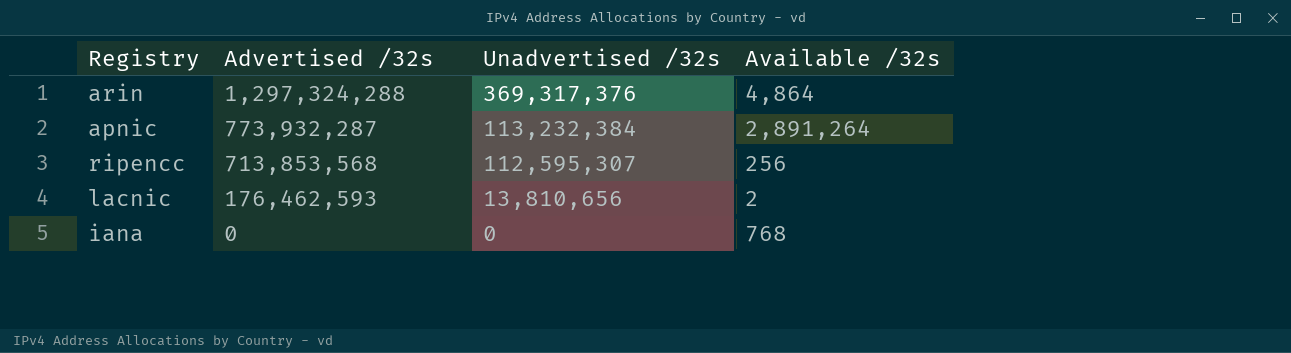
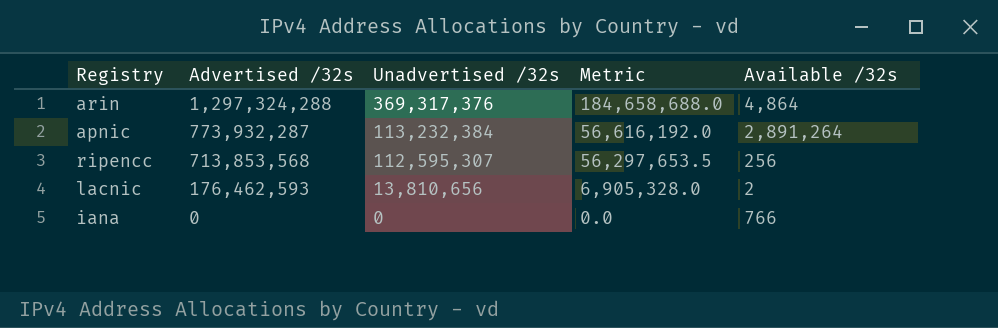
column Metric | formula: none -> [Unadvertised /32s] * 0.5
iana | Available /32s: 768 -> 766

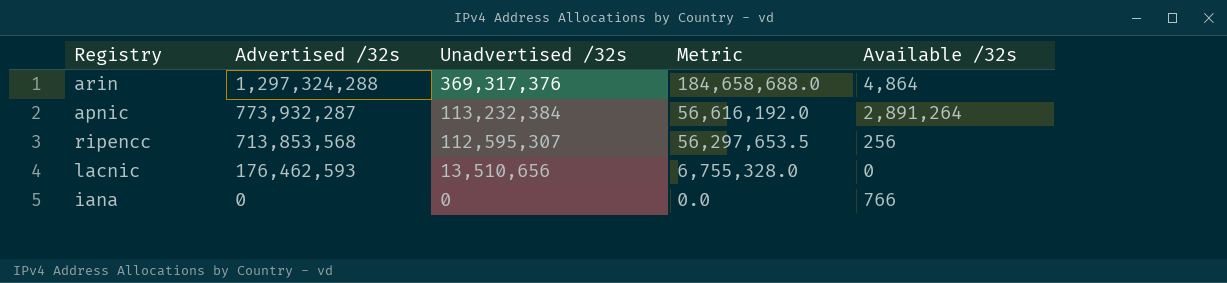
lacnic | Unadvertised /32s: 13,810,656 -> 13,510,656
lacnic | Metric: 6,905,328.0 -> 6,755,328.0
lacnic | Available /32s: 2 -> 0

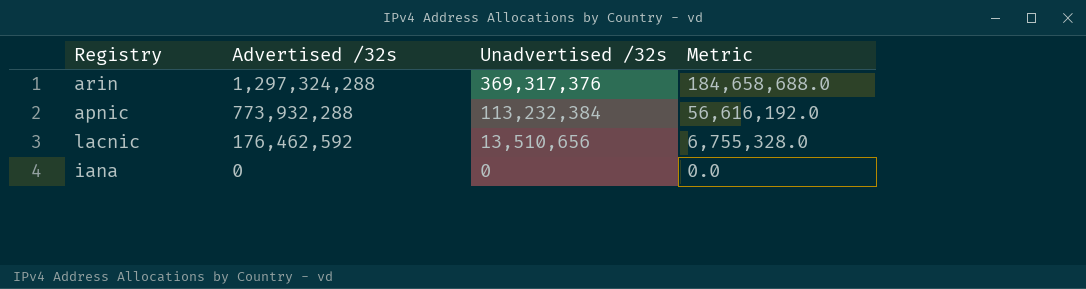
column Available /32s | position: 5 -> none
row ripencc: 713,853,568 | 112,595,307 | 56,297,653.5 | 256 -> none
apnic | Advertised /32s: 773,932,287 -> 773,932,288
lacnic | Advertised /32s: 176,462,593 -> 176,462,592

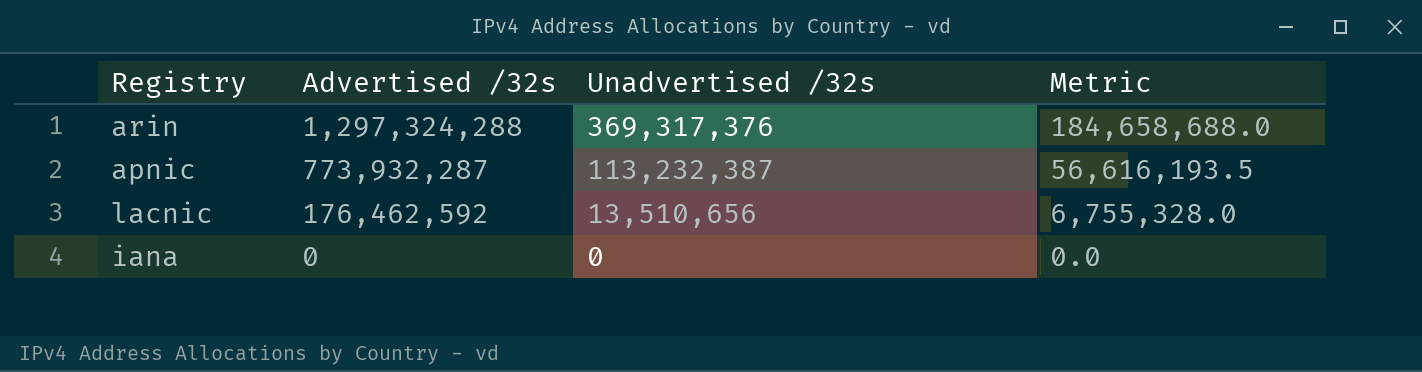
apnic | Advertised /32s: 773,932,288 -> 773,932,287
apnic | Unadvertised /32s: 113,232,384 -> 113,232,387
apnic | Metric: 56,616,192.0 -> 56,616,193.5

